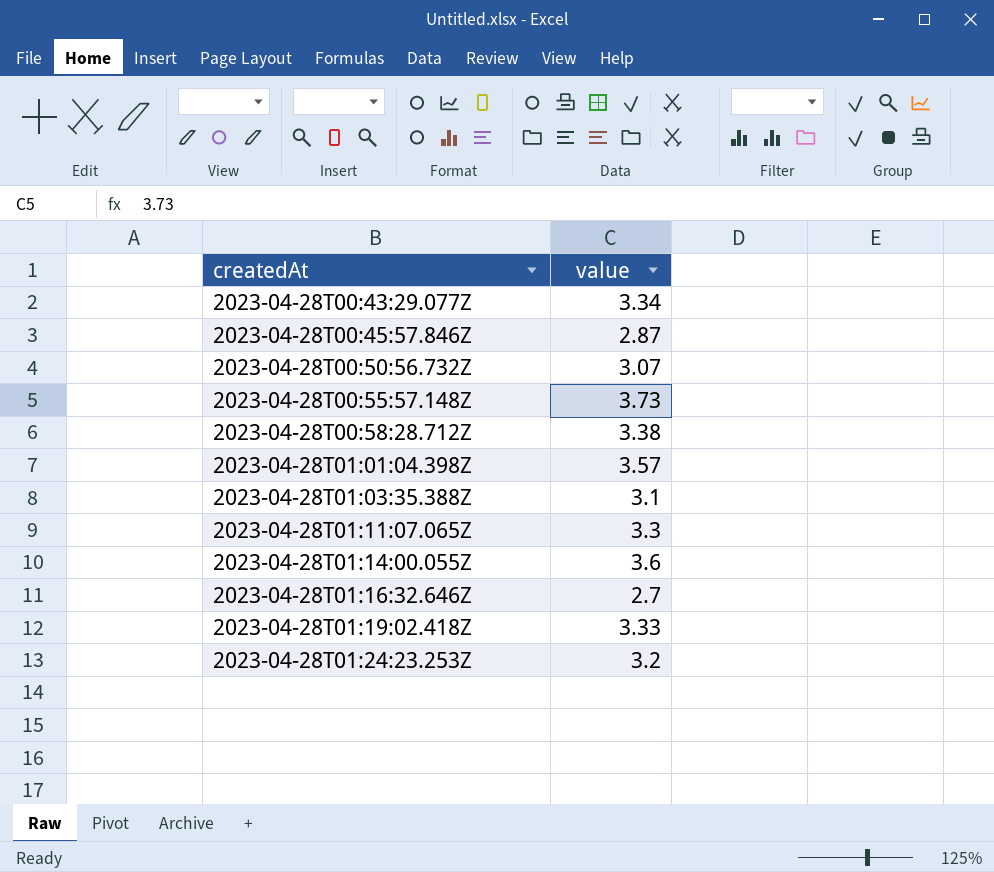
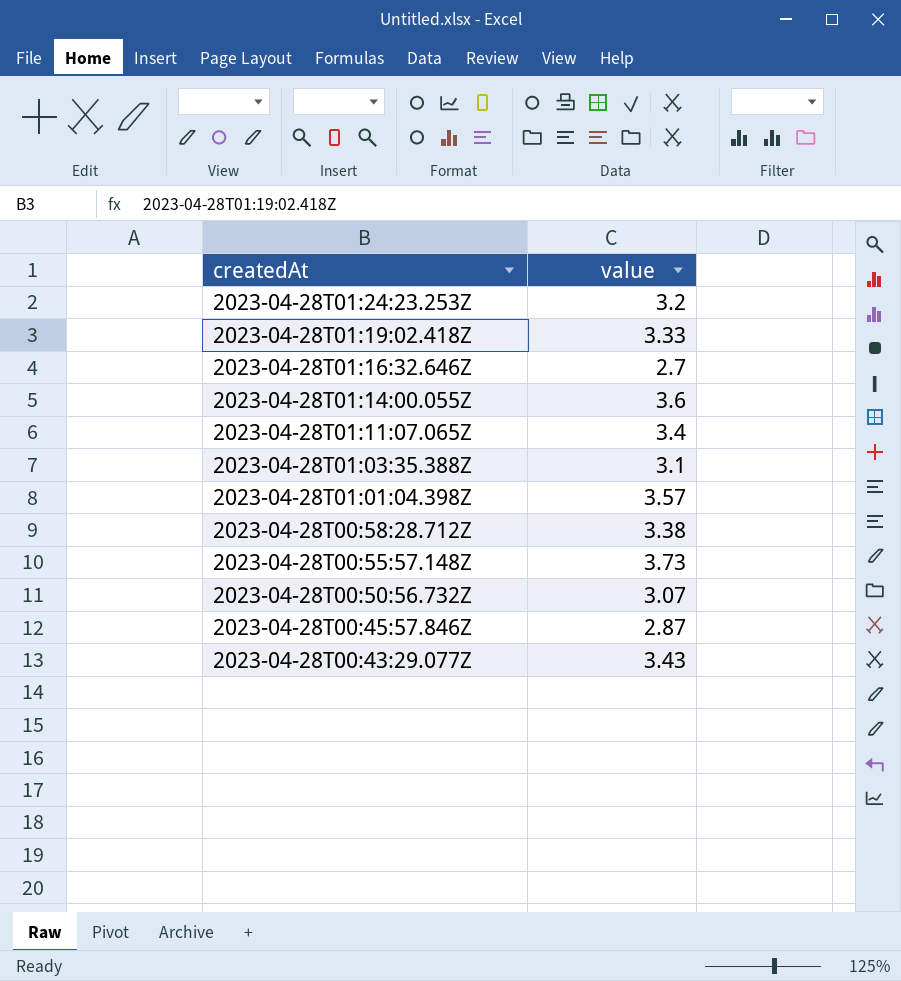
row order: createdAt ascending -> createdAt descending
2023-04-28T01:11:07.065Z | value: 3.3 -> 3.4
2023-04-28T00:43:29.077Z | value: 3.34 -> 3.43

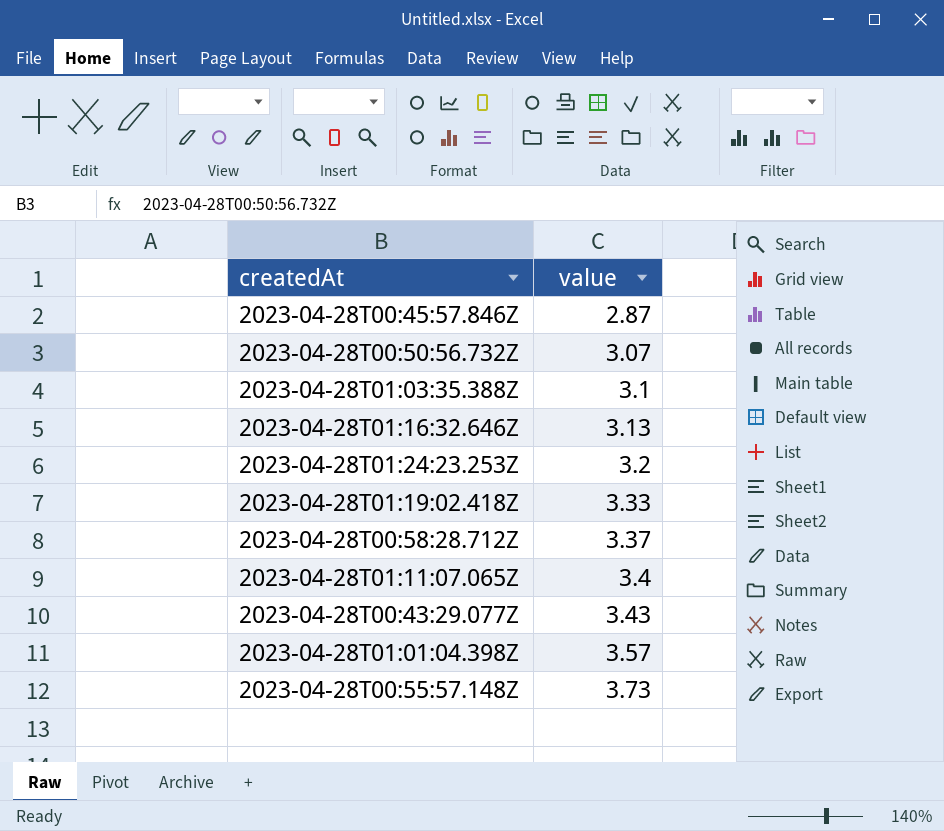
row order: createdAt descending -> value ascending
row 2023-04-28T01:14:00.055Z: 3.6 -> none
2023-04-28T01:16:32.646Z | value: 2.7 -> 3.13
2023-04-28T00:58:28.712Z | value: 3.38 -> 3.37

